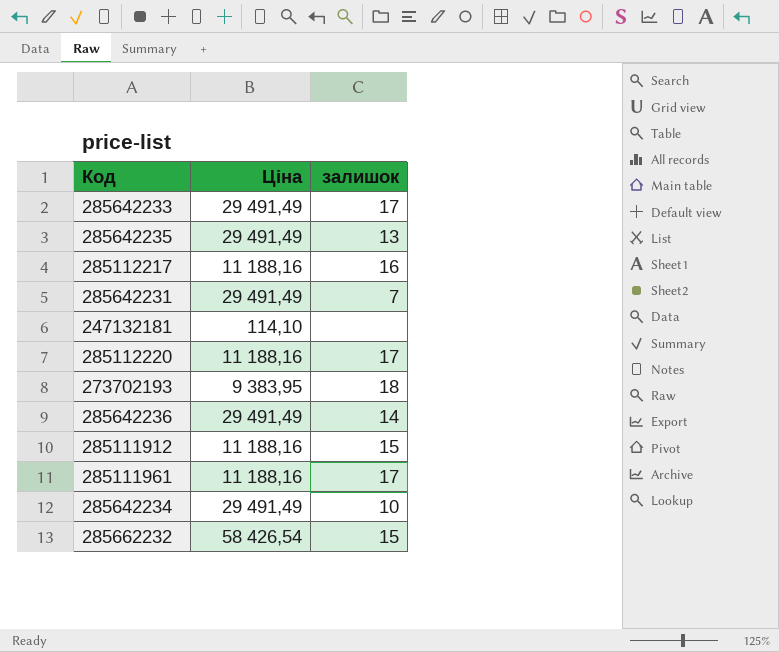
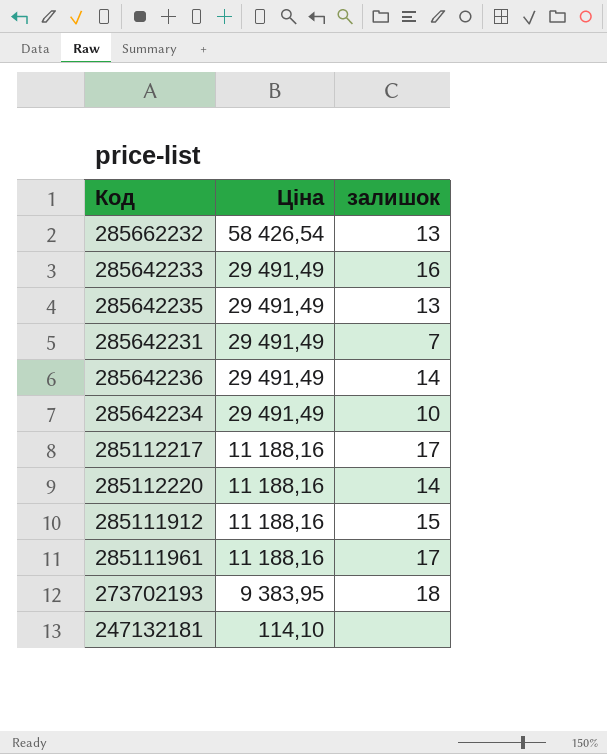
row order: none -> Ціна descending
285662232 | залишок: 15 -> 13
285642233 | залишок: 17 -> 16
285112217 | залишок: 16 -> 17
285112220 | залишок: 17 -> 14

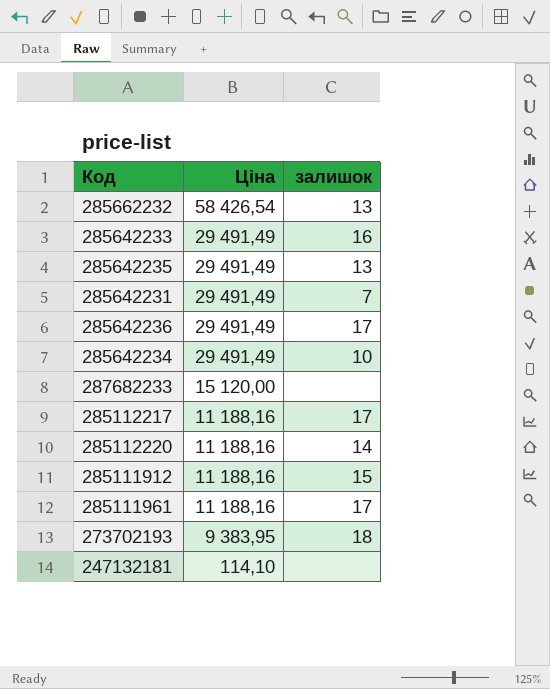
285642236 | залишок: 14 -> 17
row 287682233: none -> 15 120,00 | none

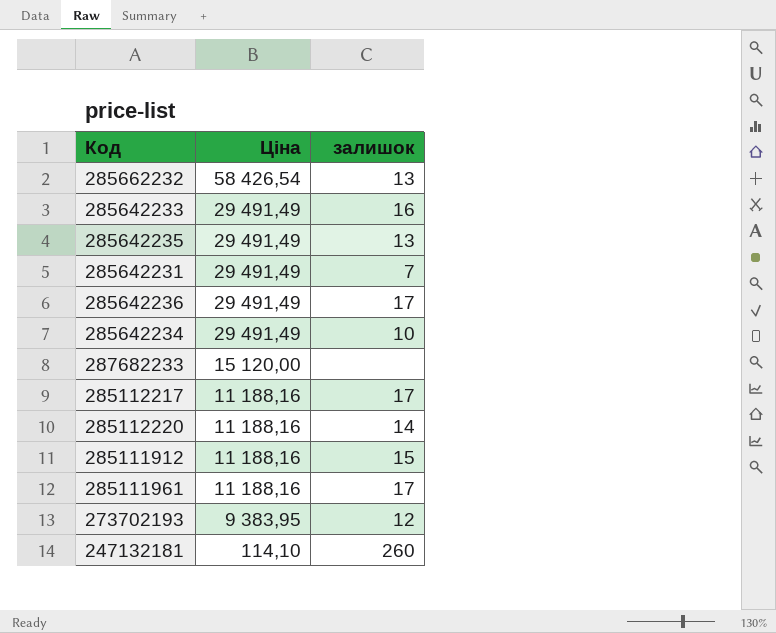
273702193 | залишок: 18 -> 12
247132181 | залишок: none -> 260

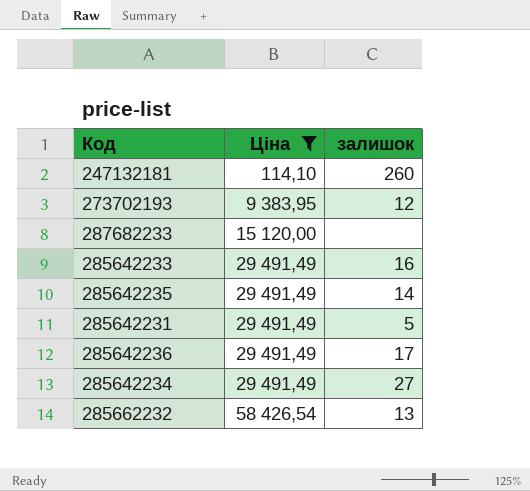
filter: none -> Ціна != 11 188,16
row order: Ціна descending -> Ціна ascending
285642235 | залишок: 13 -> 14
285642231 | залишок: 7 -> 5
285642234 | залишок: 10 -> 27

